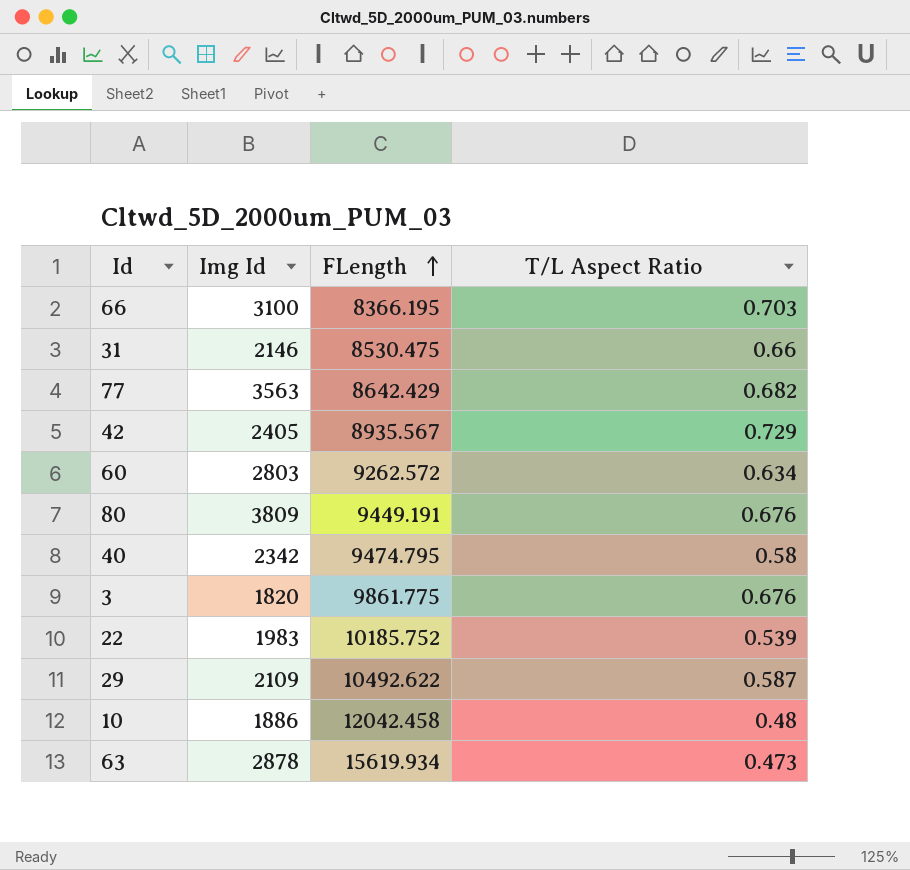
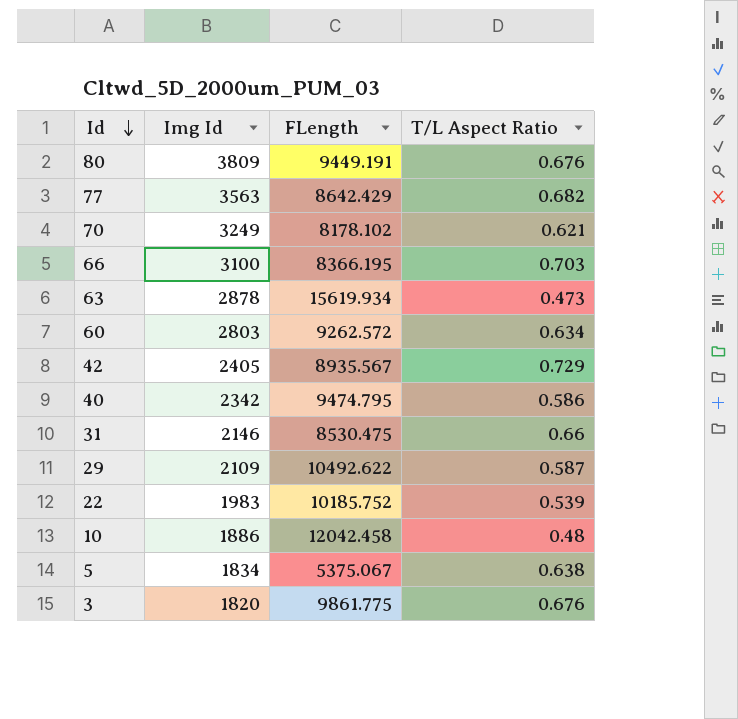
row order: FLength ascending -> Id descending
row 70: none -> 3249 | 8178.102 | 0.621
40 | T/L Aspect Ratio: 0.58 -> 0.586
row 5: none -> 1834 | 5375.067 | 0.638

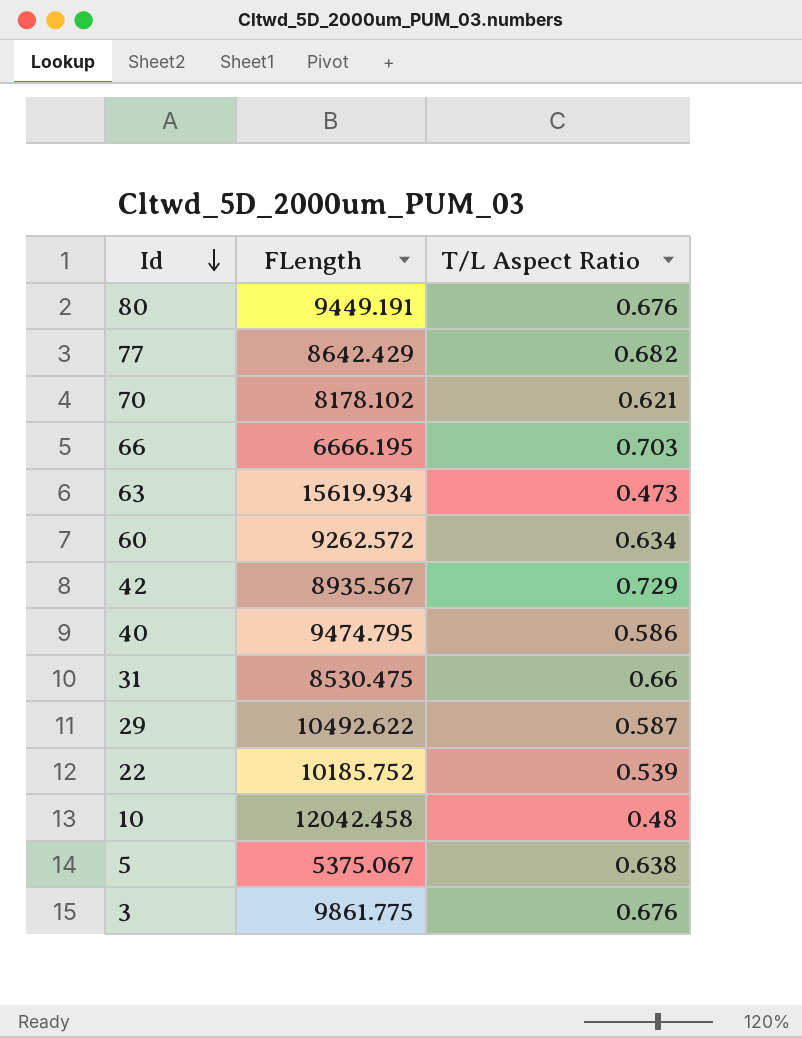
column Img Id | position: 2 -> none
66 | FLength: 8366.195 -> 6666.195

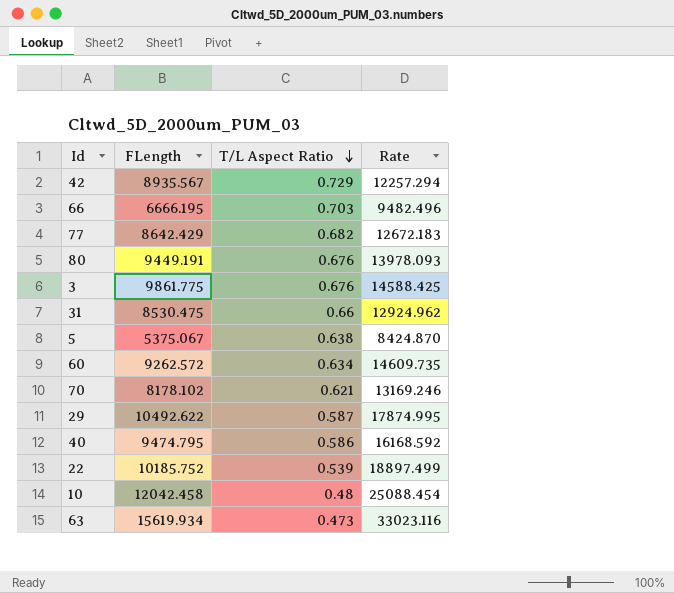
row order: Id descending -> T/L Aspect Ratio descending
column Rate | formula: none -> [FLength] / [T/L Aspect Ratio]

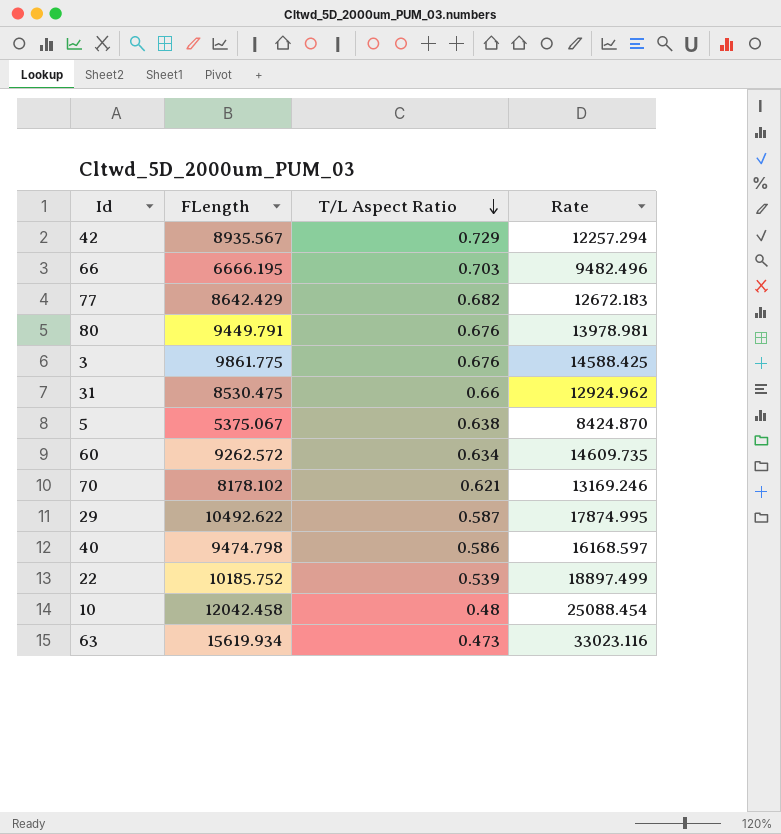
80 | FLength: 9449.191 -> 9449.791
80 | Rate: 13978.093 -> 13978.981
40 | FLength: 9474.795 -> 9474.798
40 | Rate: 16168.592 -> 16168.597

